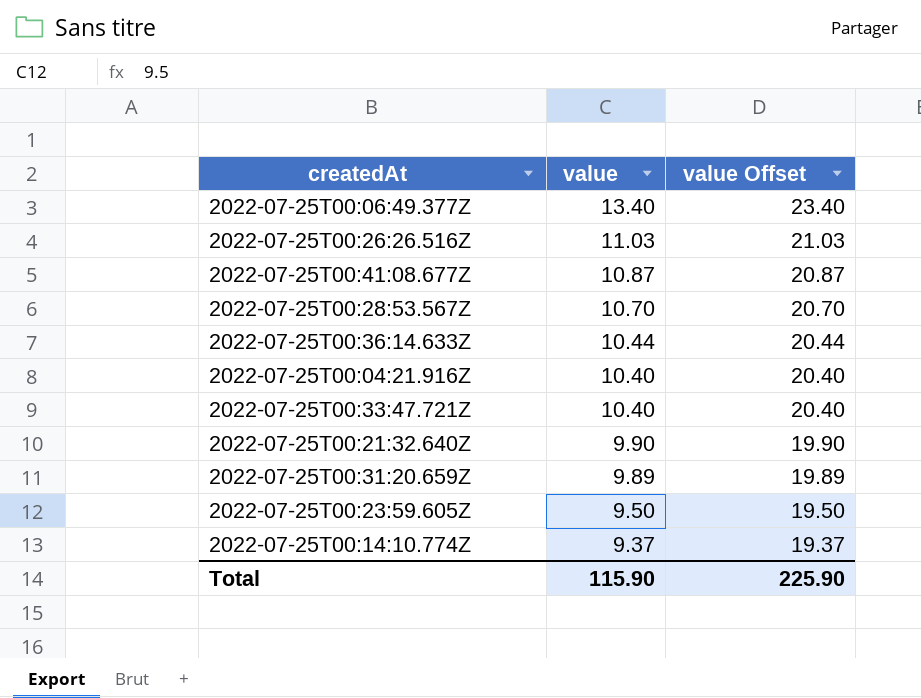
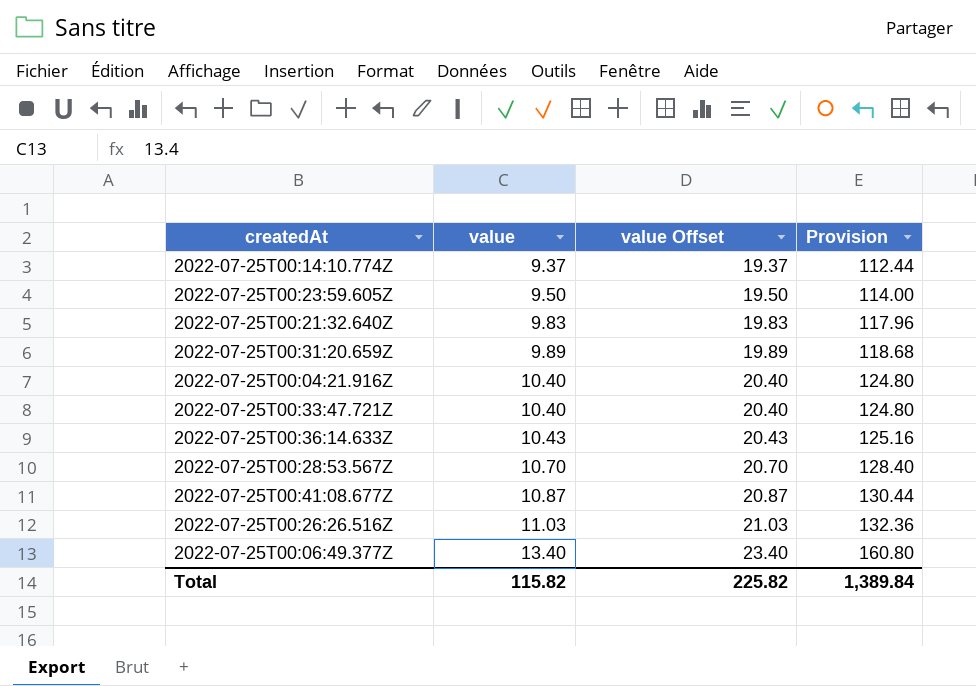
row order: value descending -> value ascending
column Provision | formula: none -> [value] * 12
2022-07-25T00:21:32.640Z | value: 9.90 -> 9.83
2022-07-25T00:21:32.640Z | value Offset: 19.90 -> 19.83
2022-07-25T00:36:14.633Z | value: 10.44 -> 10.43
2022-07-25T00:36:14.633Z | value Offset: 20.44 -> 20.43
Total | value: 115.90 -> 115.82
Total | value Offset: 225.90 -> 225.82

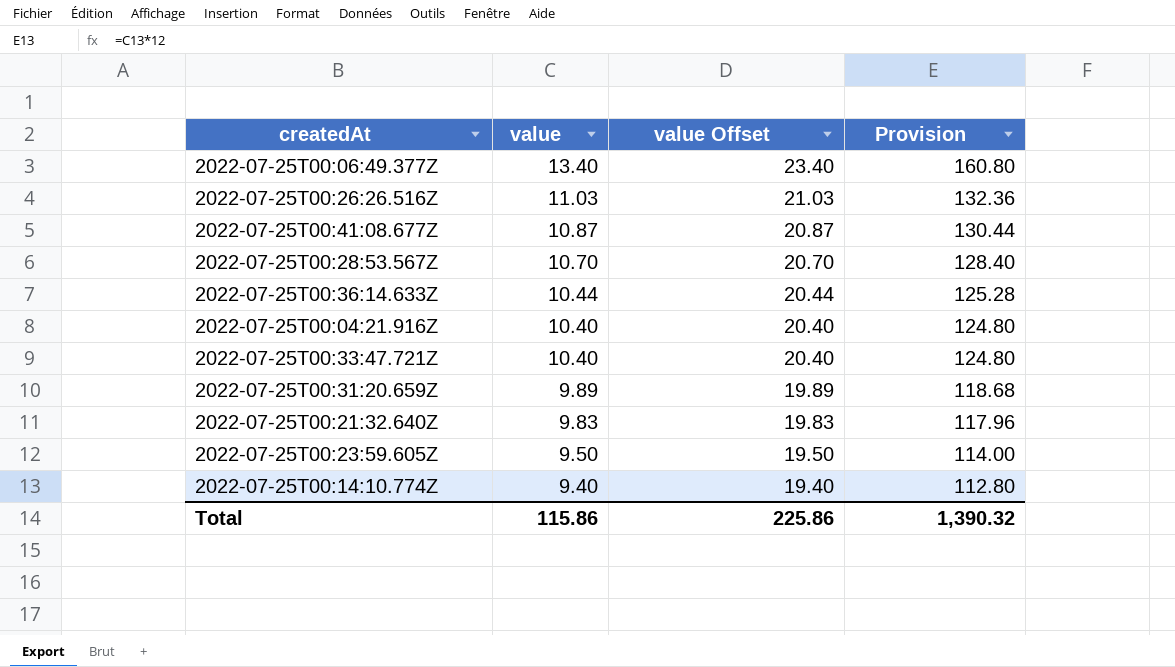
row order: value ascending -> value descending
2022-07-25T00:36:14.633Z | value: 10.43 -> 10.44
2022-07-25T00:36:14.633Z | value Offset: 20.43 -> 20.44
2022-07-25T00:36:14.633Z | Provision: 125.16 -> 125.28
2022-07-25T00:14:10.774Z | value: 9.37 -> 9.40
2022-07-25T00:14:10.774Z | value Offset: 19.37 -> 19.40
2022-07-25T00:14:10.774Z | Provision: 112.44 -> 112.80
Total | value: 115.82 -> 115.86
Total | value Offset: 225.82 -> 225.86
Total | Provision: 1,389.84 -> 1,390.32

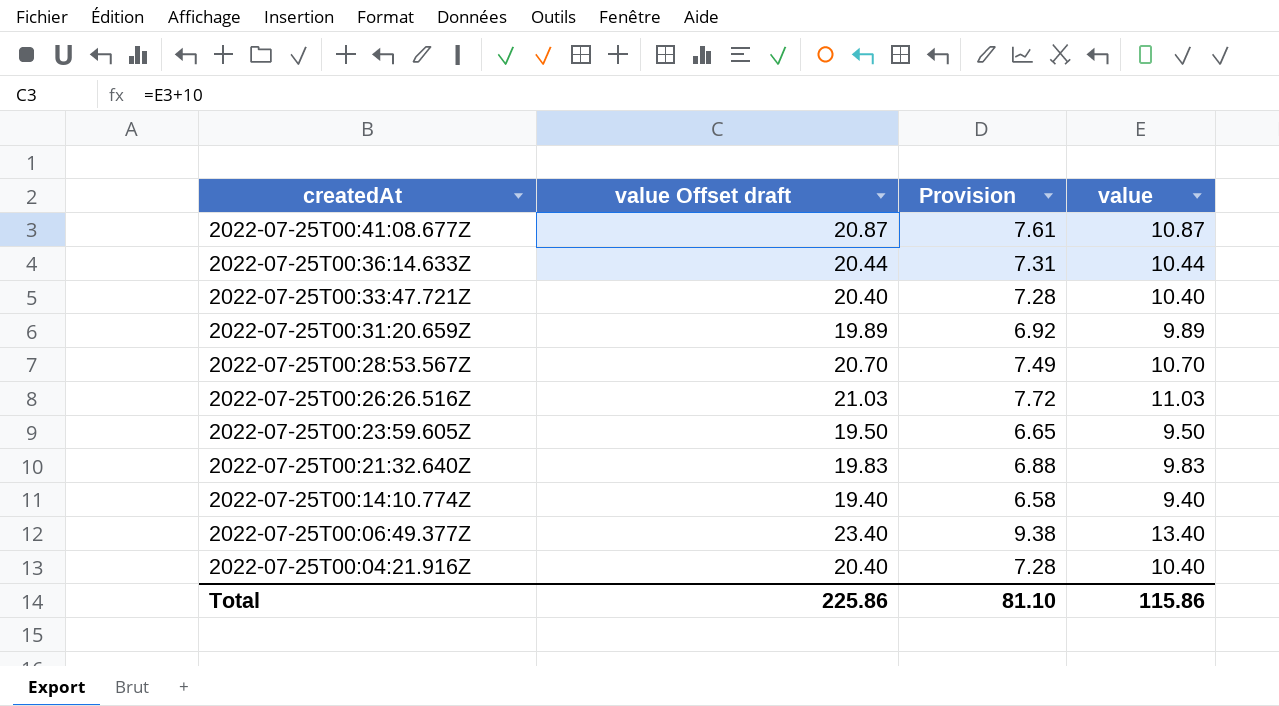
row order: value descending -> createdAt descending
column name: value Offset -> value Offset draft
column Provision | formula: [value] * 12 -> [value] * 0.7
column value | position: 2 -> 4
Total | Provision: 1,390.32 -> 81.10

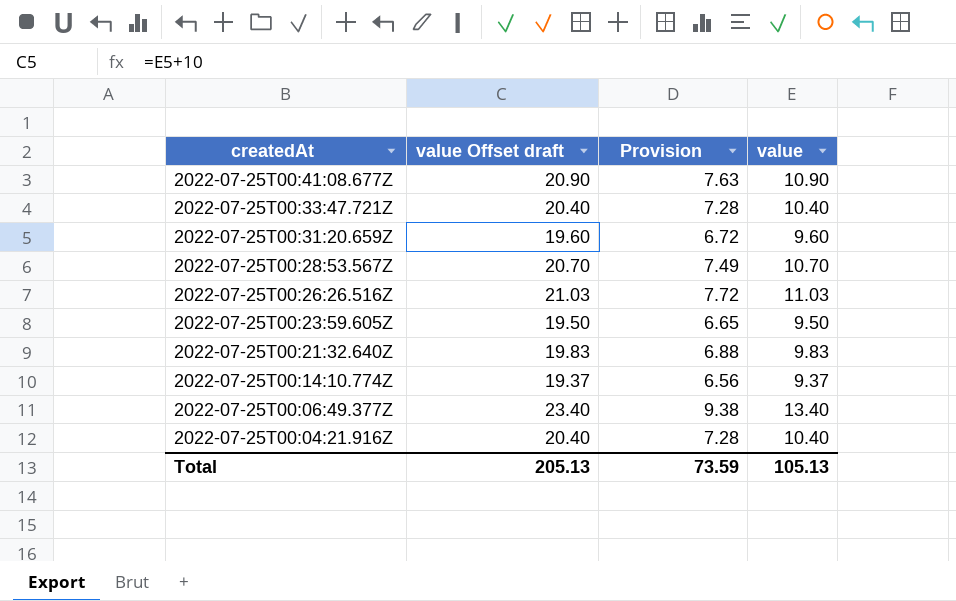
row 2022-07-25T00:36:14.633Z: 20.44 | 7.31 | 10.44 -> none
2022-07-25T00:41:08.677Z | value Offset draft: 20.87 -> 20.90
2022-07-25T00:41:08.677Z | Provision: 7.61 -> 7.63
2022-07-25T00:41:08.677Z | value: 10.87 -> 10.90
2022-07-25T00:31:20.659Z | value Offset draft: 19.89 -> 19.60
2022-07-25T00:31:20.659Z | Provision: 6.92 -> 6.72
2022-07-25T00:31:20.659Z | value: 9.89 -> 9.60
2022-07-25T00:14:10.774Z | value Offset draft: 19.40 -> 19.37
2022-07-25T00:14:10.774Z | Provision: 6.58 -> 6.56
2022-07-25T00:14:10.774Z | value: 9.40 -> 9.37
Total | value Offset draft: 225.86 -> 205.13
Total | Provision: 81.10 -> 73.59
Total | value: 115.86 -> 105.13

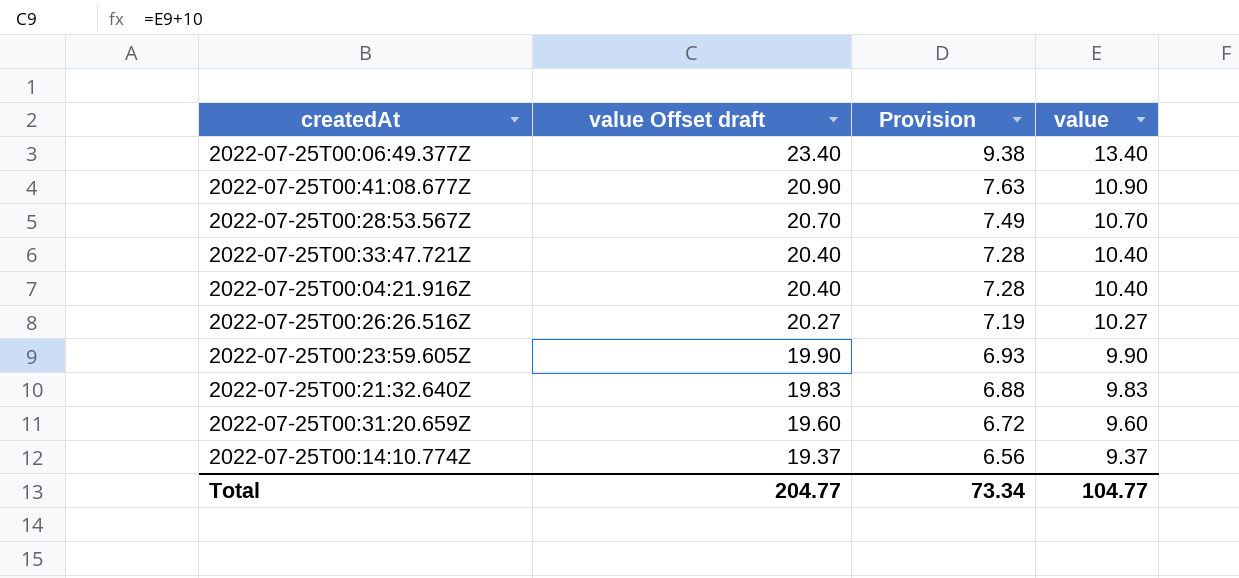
row order: createdAt descending -> value Offset draft descending
2022-07-25T00:26:26.516Z | value Offset draft: 21.03 -> 20.27
2022-07-25T00:26:26.516Z | Provision: 7.72 -> 7.19
2022-07-25T00:26:26.516Z | value: 11.03 -> 10.27
2022-07-25T00:23:59.605Z | value Offset draft: 19.50 -> 19.90
2022-07-25T00:23:59.605Z | Provision: 6.65 -> 6.93
2022-07-25T00:23:59.605Z | value: 9.50 -> 9.90
Total | value Offset draft: 205.13 -> 204.77
Total | Provision: 73.59 -> 73.34
Total | value: 105.13 -> 104.77

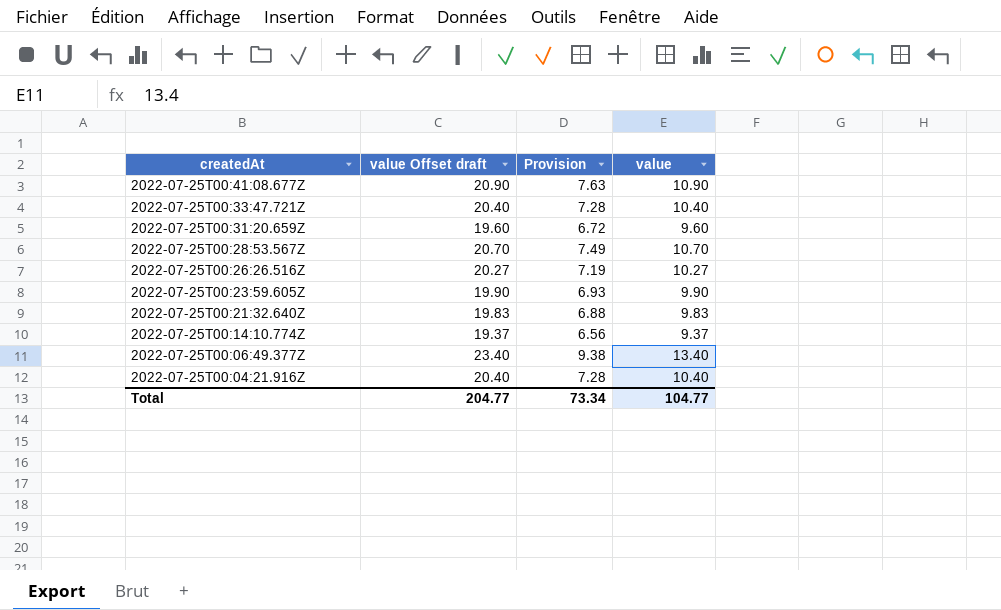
row order: value Offset draft descending -> createdAt descending

